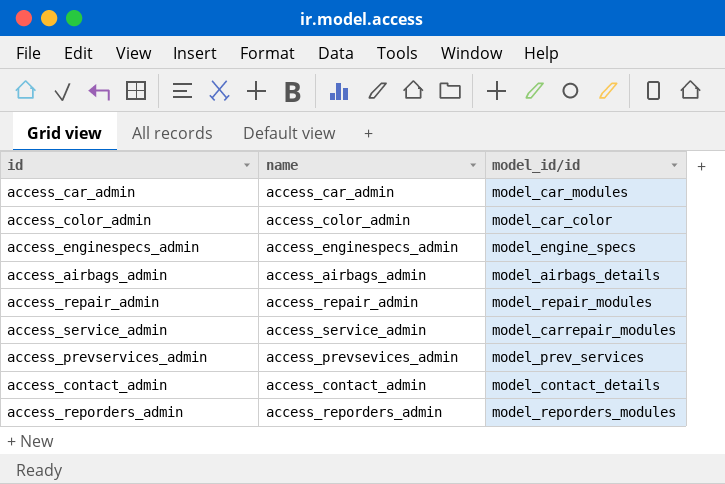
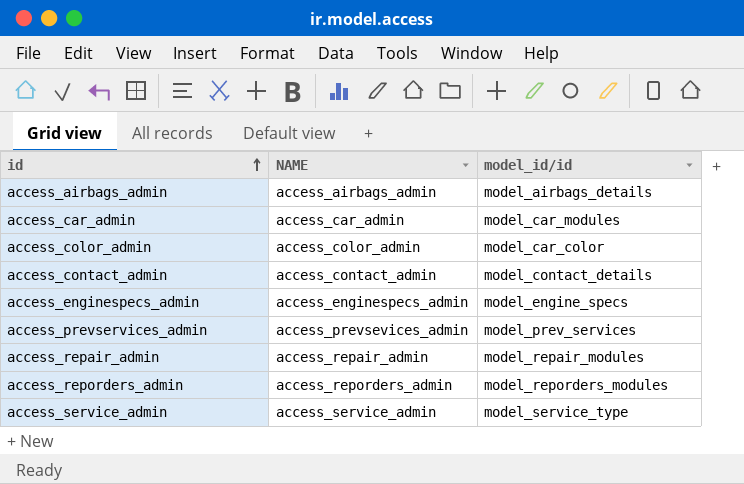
row order: none -> id ascending
column name: name -> NAME
access_service_admin | model_id/id: model_carrepair_modules -> model_service_type

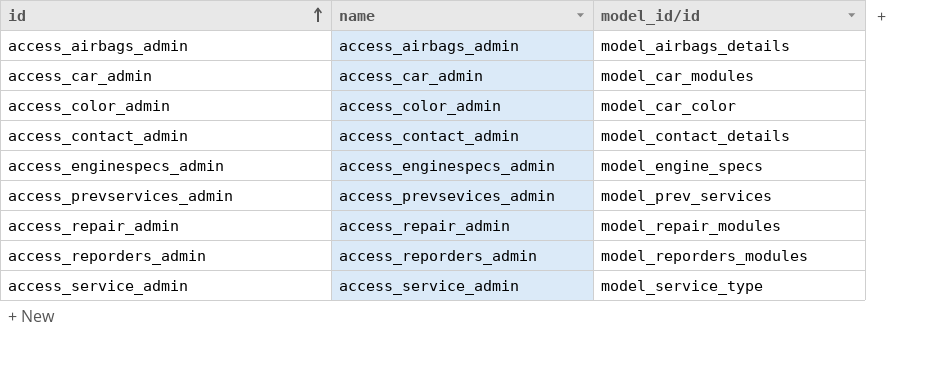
column name: NAME -> name

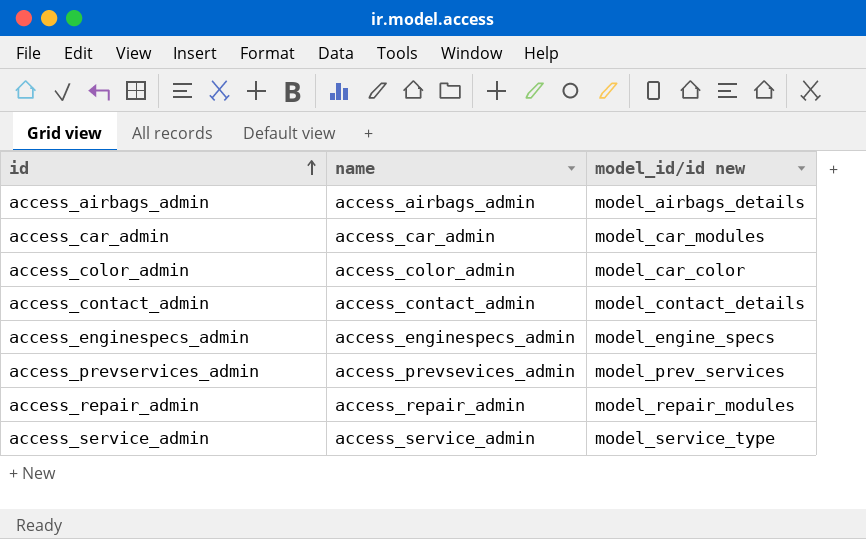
column name: model_id/id -> model_id/id new
row access_reporders_admin: access_reporders_admin | model_reporders_modules -> none

